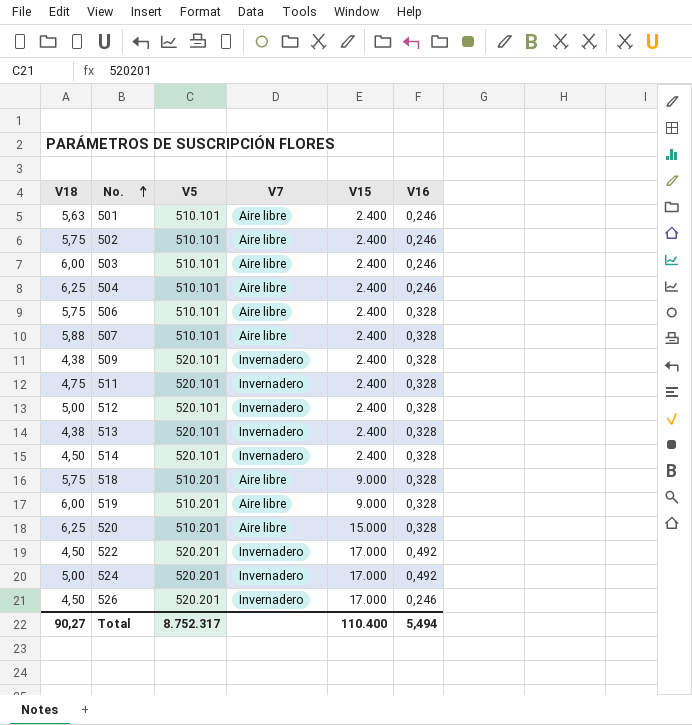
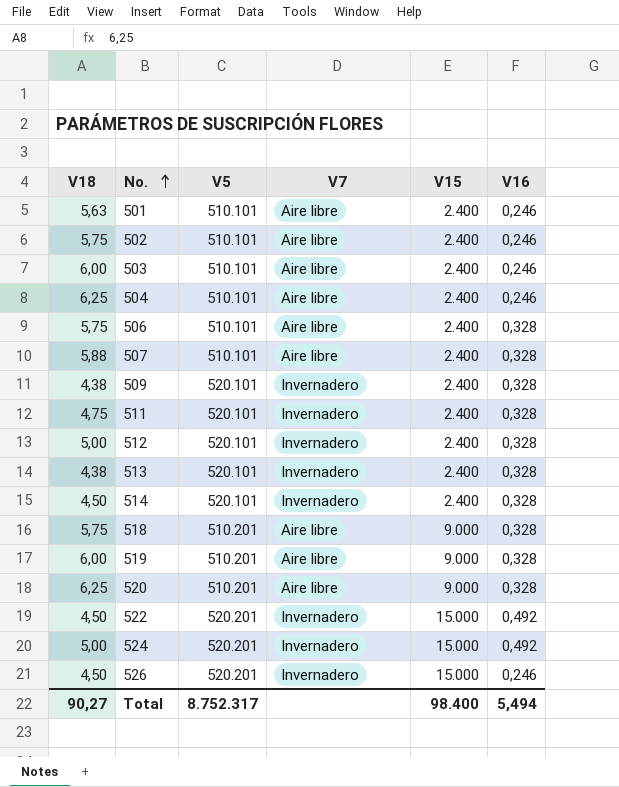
520 | V15: 15.000 -> 9.000
522 | V15: 17.000 -> 15.000
524 | V15: 17.000 -> 15.000
526 | V15: 17.000 -> 15.000
Total | V15: 110.400 -> 98.400

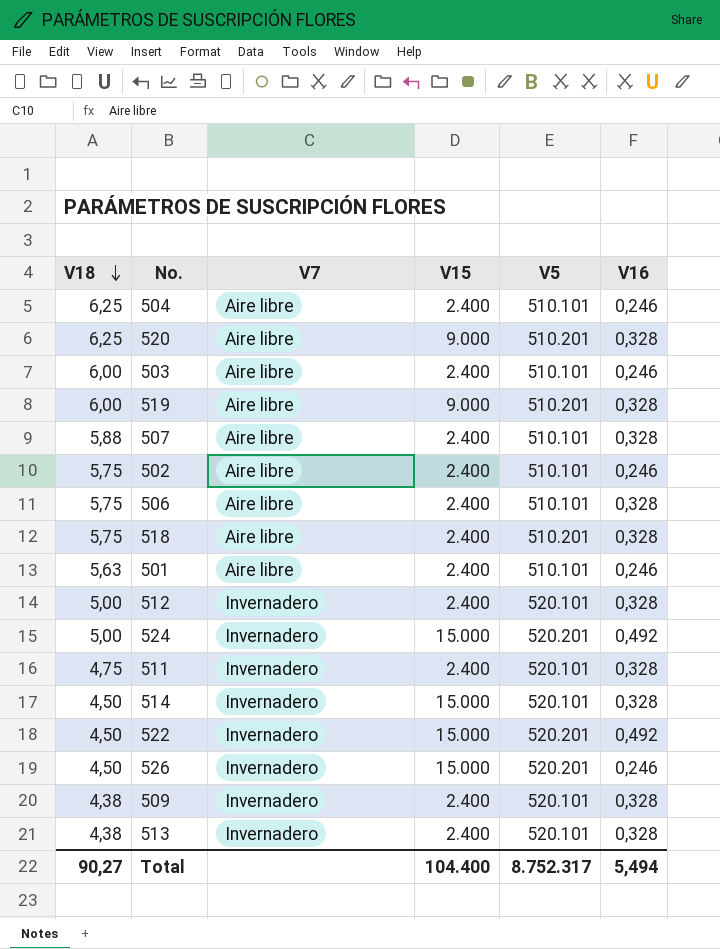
row order: No. ascending -> V18 descending
column V5 | position: 3 -> 5
518 | V15: 9.000 -> 2.400
514 | V15: 2.400 -> 15.000
Total | V15: 98.400 -> 104.400

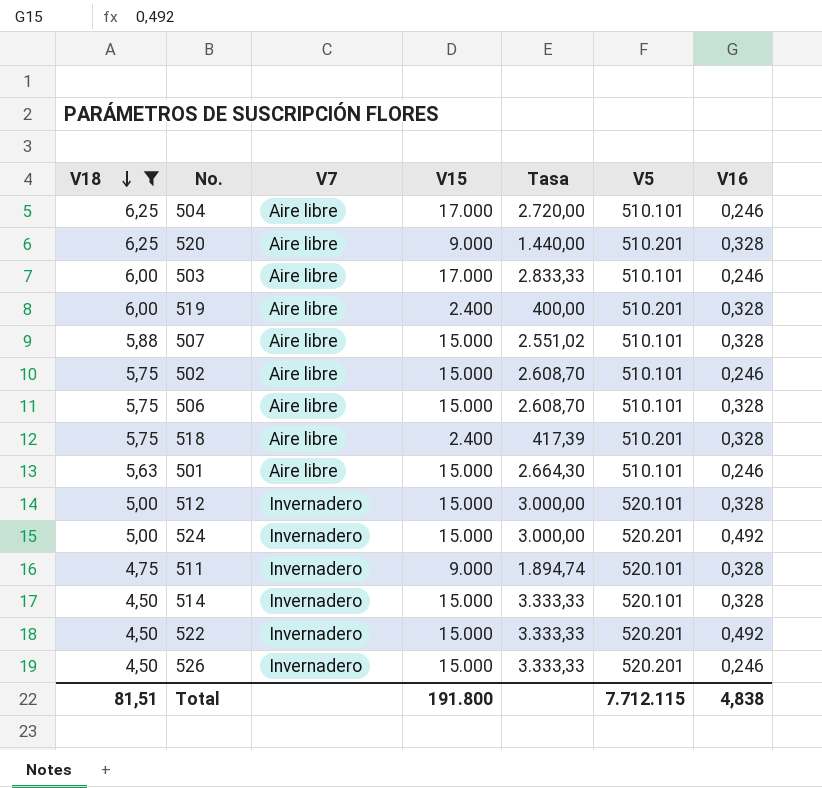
filter: none -> V18 != 4,38
column Tasa | formula: none -> [V15] / [V18]
504 | V15: 2.400 -> 17.000
503 | V15: 2.400 -> 17.000
519 | V15: 9.000 -> 2.400
507 | V15: 2.400 -> 15.000
502 | V15: 2.400 -> 15.000
506 | V15: 2.400 -> 15.000
501 | V15: 2.400 -> 15.000
512 | V15: 2.400 -> 15.000
511 | V15: 2.400 -> 9.000
Total | V18: 90,27 -> 81,51
Total | V15: 104.400 -> 191.800
Total | V5: 8.752.317 -> 7.712.115
Total | V16: 5,494 -> 4,838

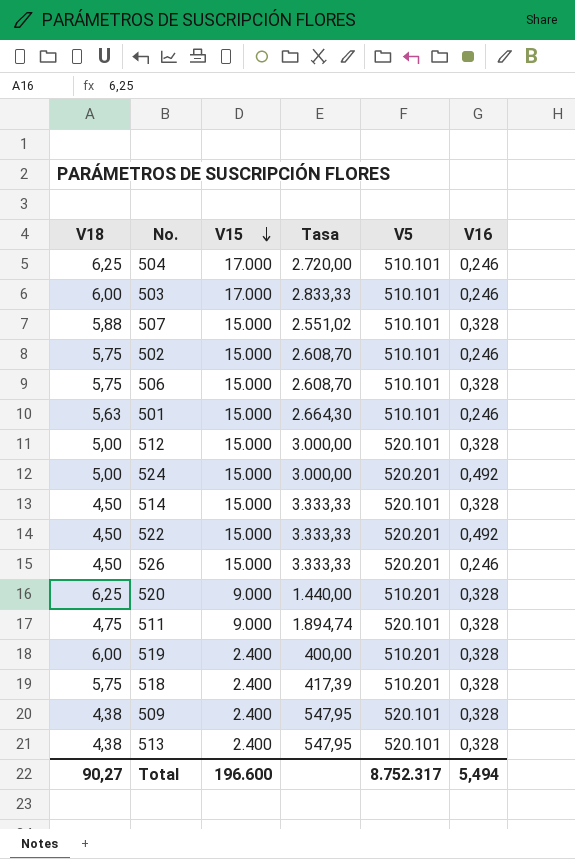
filter: V18 != 4,38 -> none
row order: V18 descending -> V15 descending
column V7 | position: 3 -> none
Total | V18: 81,51 -> 90,27
Total | V15: 191.800 -> 196.600
Total | V5: 7.712.115 -> 8.752.317
Total | V16: 4,838 -> 5,494

